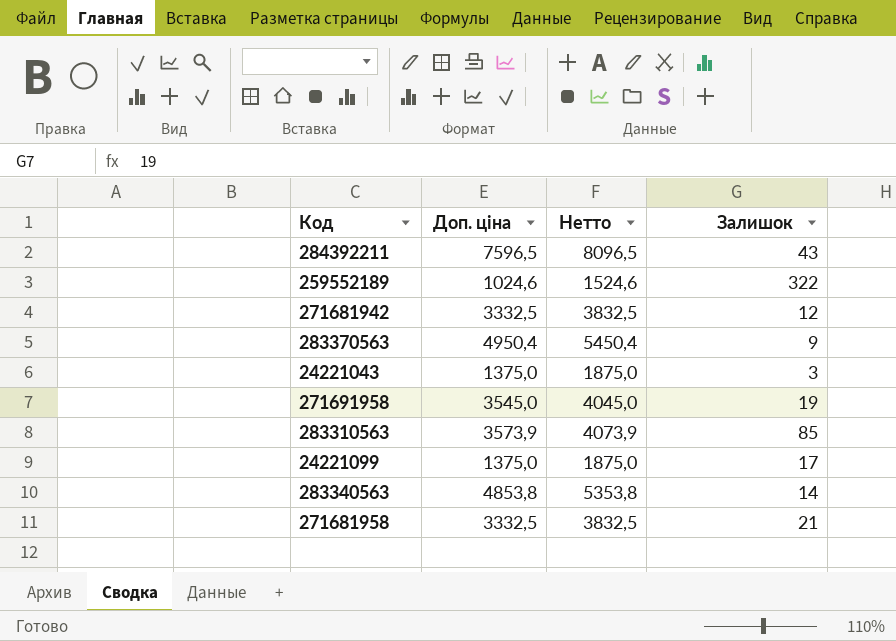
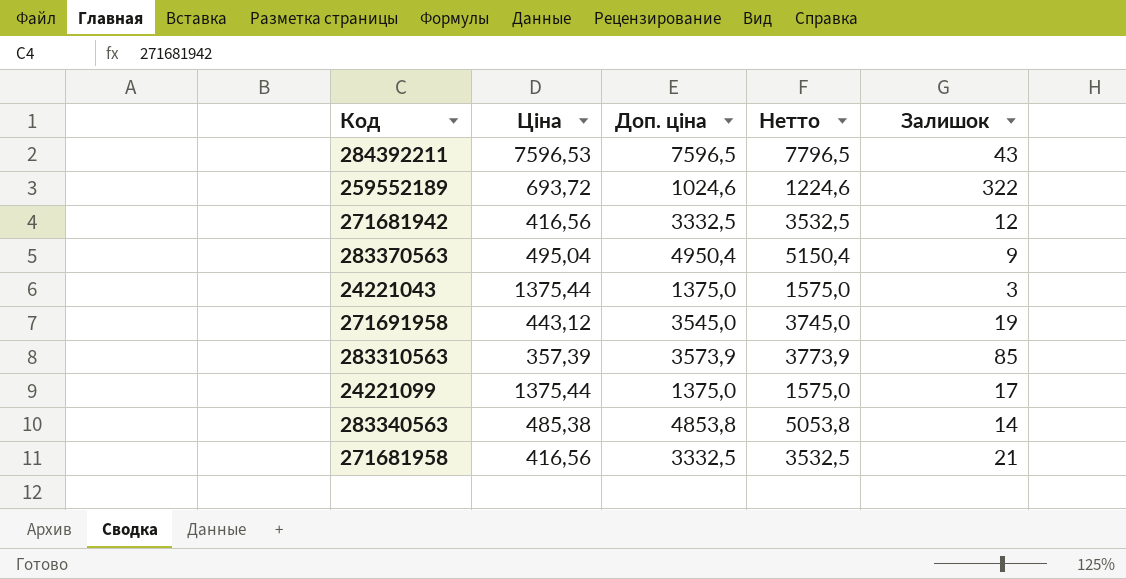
column Ціна | position: none -> 2
column Нетто | formula: [Доп. ціна] + 500 -> [Доп. ціна] + 200

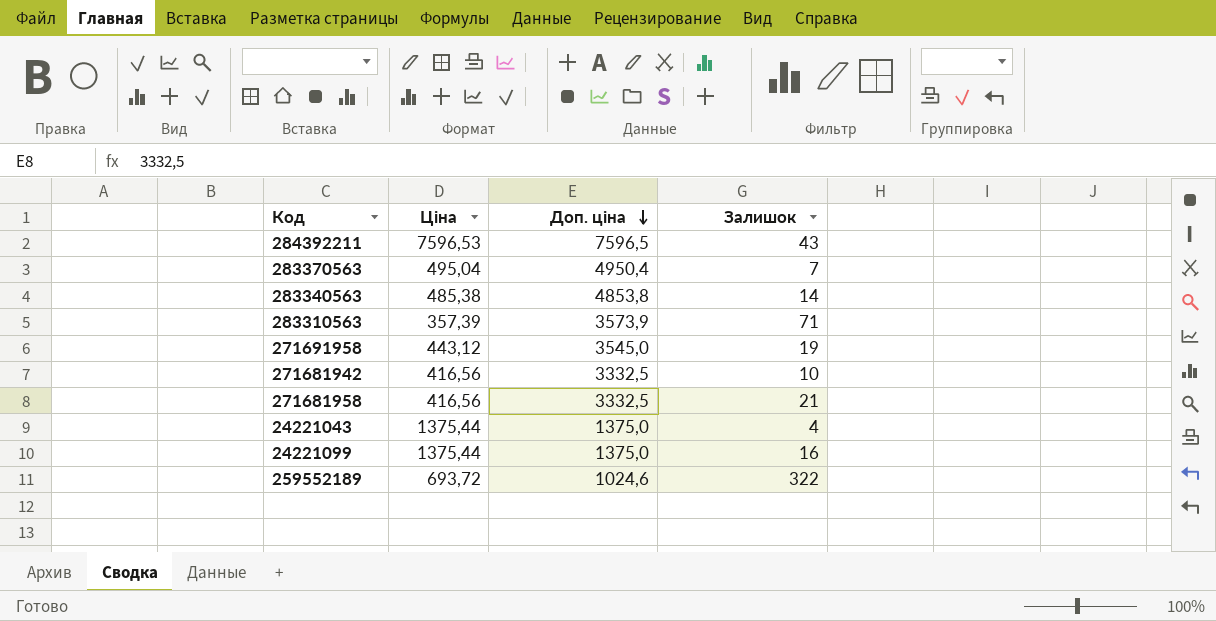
row order: none -> Доп. ціна descending
column Нетто | formula: [Доп. ціна] + 200 -> none
283370563 | Залишок: 9 -> 7
283310563 | Залишок: 85 -> 71
271681942 | Залишок: 12 -> 10
24221043 | Залишок: 3 -> 4
24221099 | Залишок: 17 -> 16

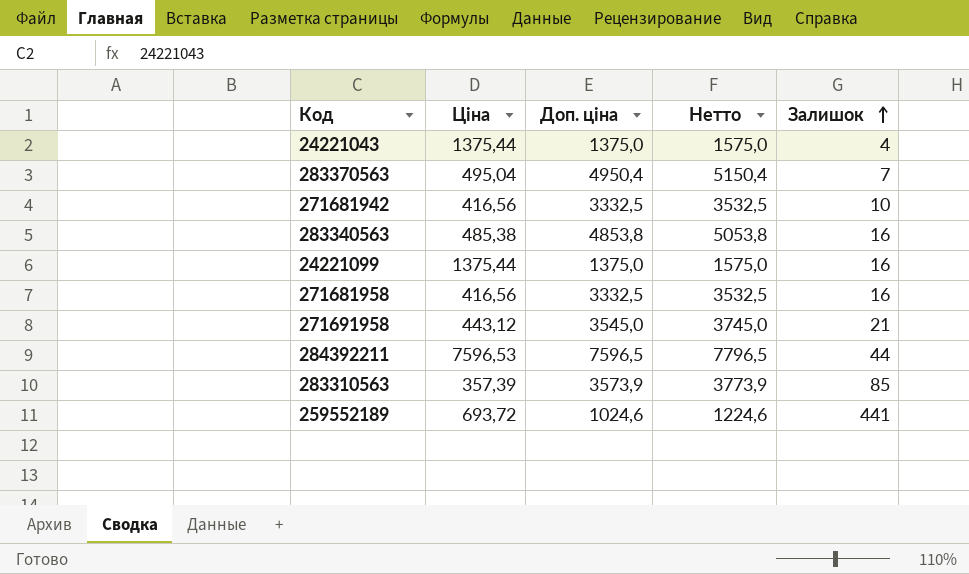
row order: Доп. ціна descending -> Залишок ascending
column Нетто | formula: none -> [Доп. ціна] + 200
283340563 | Залишок: 14 -> 16
271681958 | Залишок: 21 -> 16
271691958 | Залишок: 19 -> 21
284392211 | Залишок: 43 -> 44
283310563 | Залишок: 71 -> 85
259552189 | Залишок: 322 -> 441

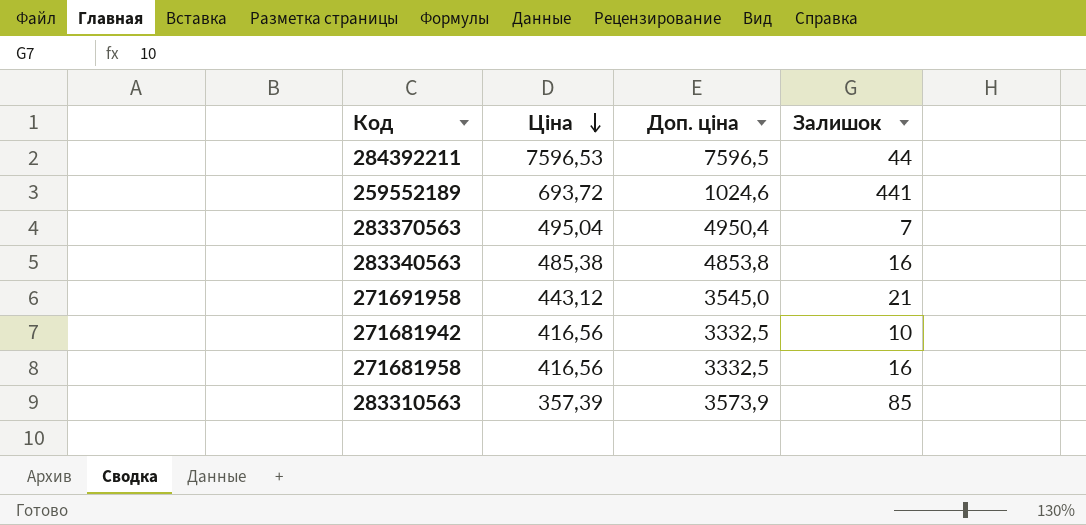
row order: Залишок ascending -> Ціна descending
column Нетто | formula: [Доп. ціна] + 200 -> none
row 24221043: 1375,44 | 1375,0 | 1575,0 | 4 -> none
row 24221099: 1375,44 | 1375,0 | 1575,0 | 16 -> none

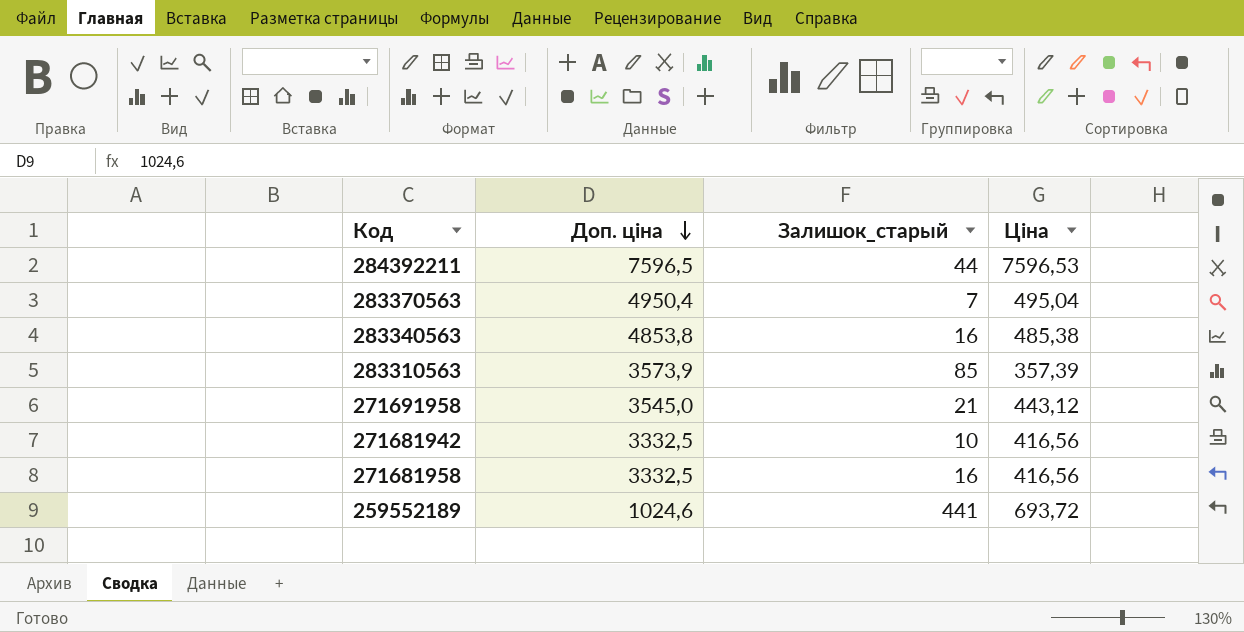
row order: Ціна descending -> Доп. ціна descending
column name: Залишок -> Залишок_старый
column Ціна | position: 2 -> 4

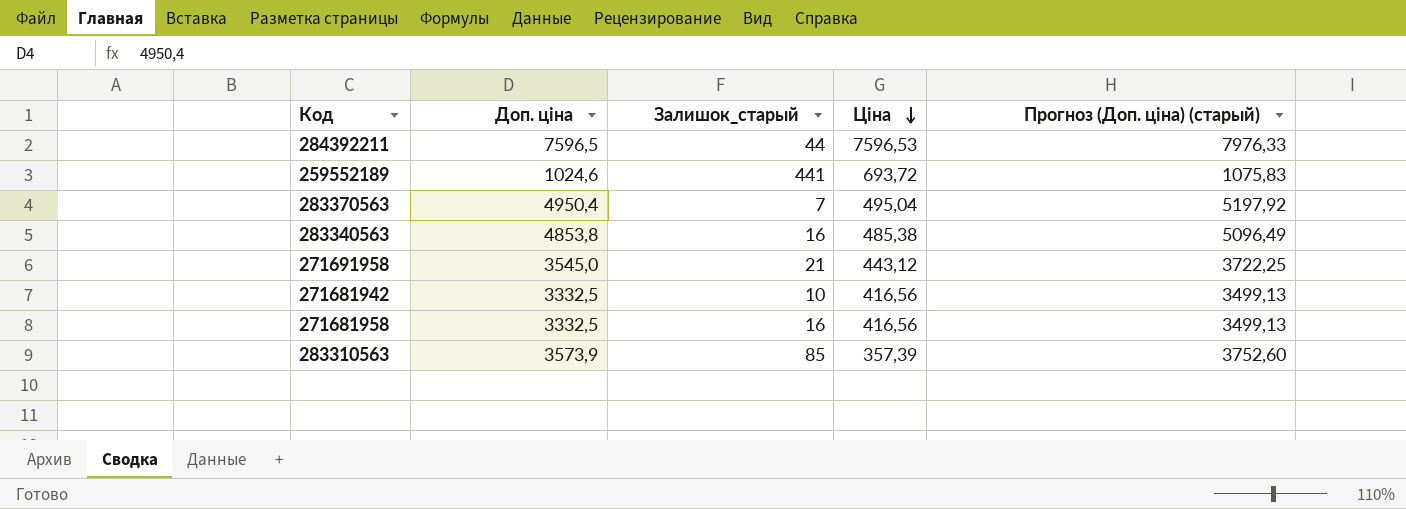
row order: Доп. ціна descending -> Ціна descending
column Прогноз (Доп. ціна) (старый) | formula: none -> [Доп. ціна] * 1,05

